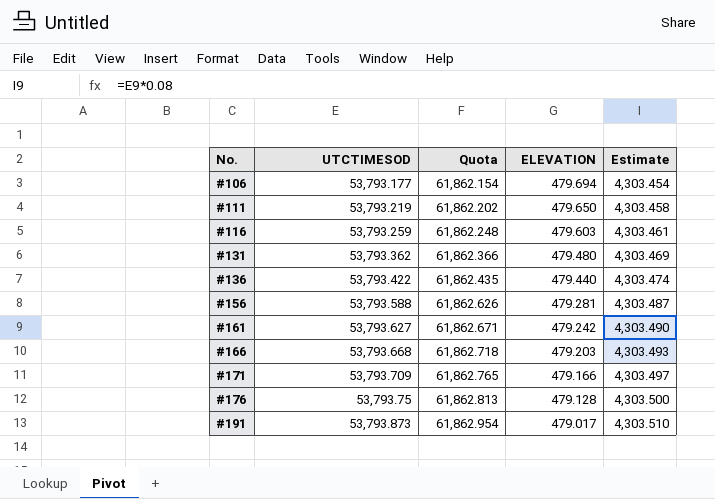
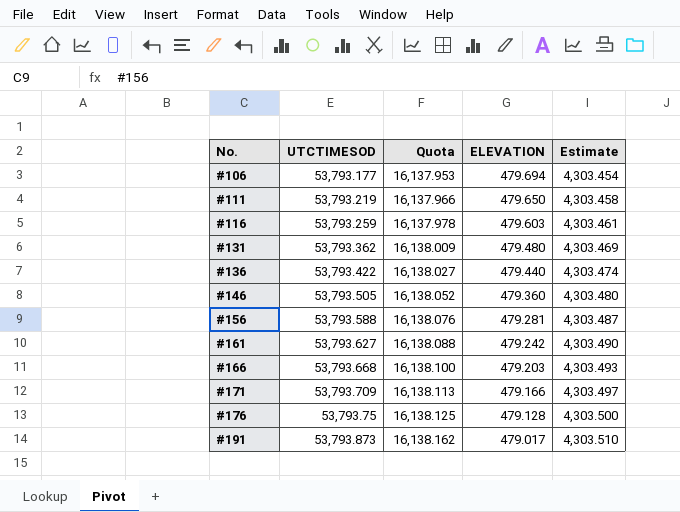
column Quota | formula: [UTCTIMESOD] * 1.15 -> [UTCTIMESOD] * 0.3
row #146: none -> 53,793.505 | 16,138.052 | 479.360 | 4,303.480

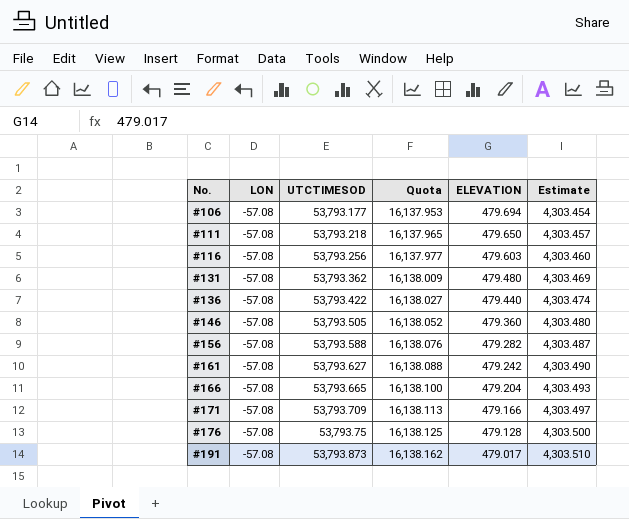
column LON | position: none -> 2
#111 | UTCTIMESOD: 53,793.219 -> 53,793.218
#111 | Quota: 16,137.966 -> 16,137.965
#111 | Estimate: 4,303.458 -> 4,303.457
#116 | UTCTIMESOD: 53,793.259 -> 53,793.256
#116 | Quota: 16,137.978 -> 16,137.977
#116 | Estimate: 4,303.461 -> 4,303.460
#156 | ELEVATION: 479.281 -> 479.282
#166 | UTCTIMESOD: 53,793.668 -> 53,793.665
#166 | ELEVATION: 479.203 -> 479.204

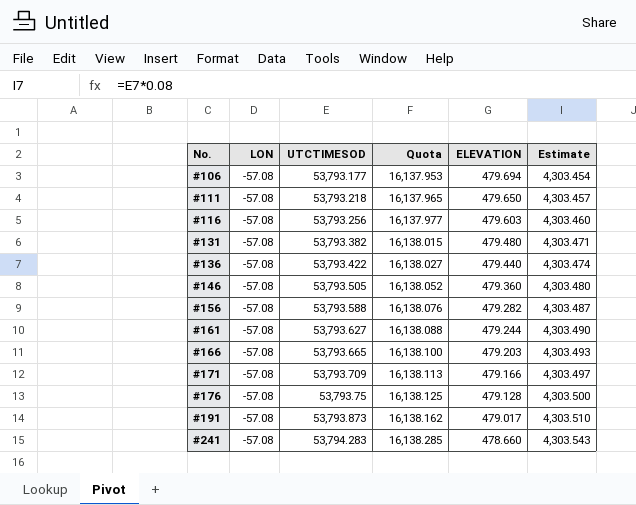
#131 | UTCTIMESOD: 53,793.362 -> 53,793.382
#131 | Quota: 16,138.009 -> 16,138.015
#131 | Estimate: 4,303.469 -> 4,303.471
#161 | ELEVATION: 479.242 -> 479.244
#166 | ELEVATION: 479.204 -> 479.203
row #241: none -> -57.08 | 53,794.283 | 16,138.285 | 478.660 | 4,303.543

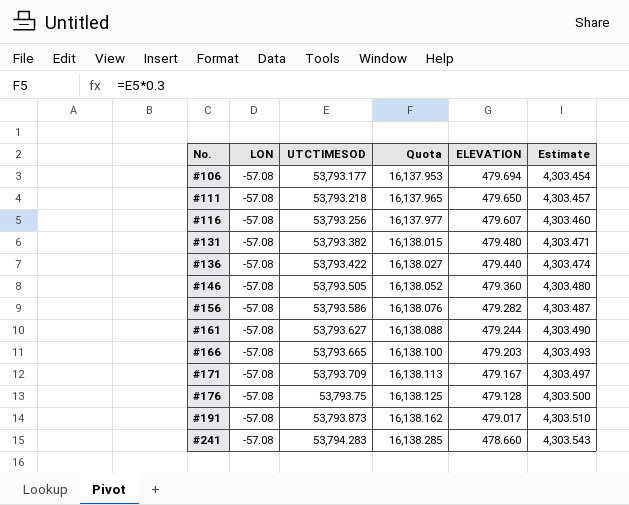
#116 | ELEVATION: 479.603 -> 479.607
#156 | UTCTIMESOD: 53,793.588 -> 53,793.586
#171 | ELEVATION: 479.166 -> 479.167

